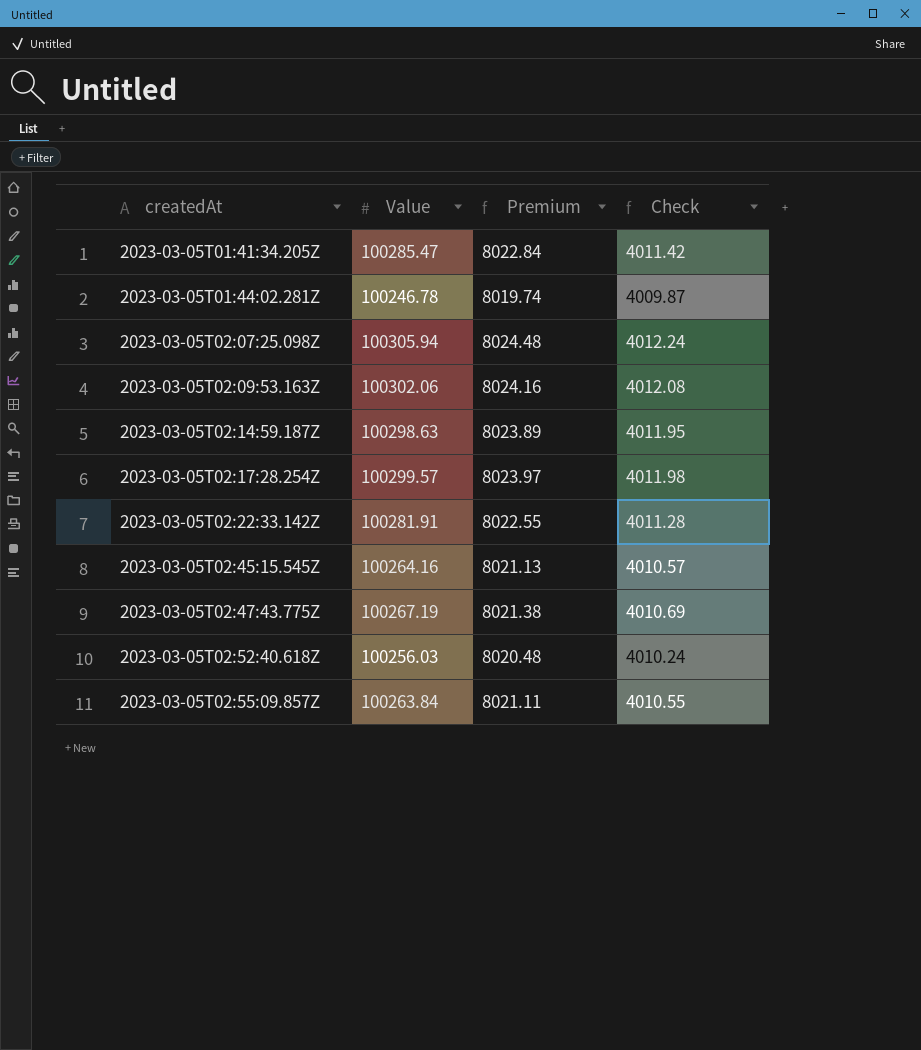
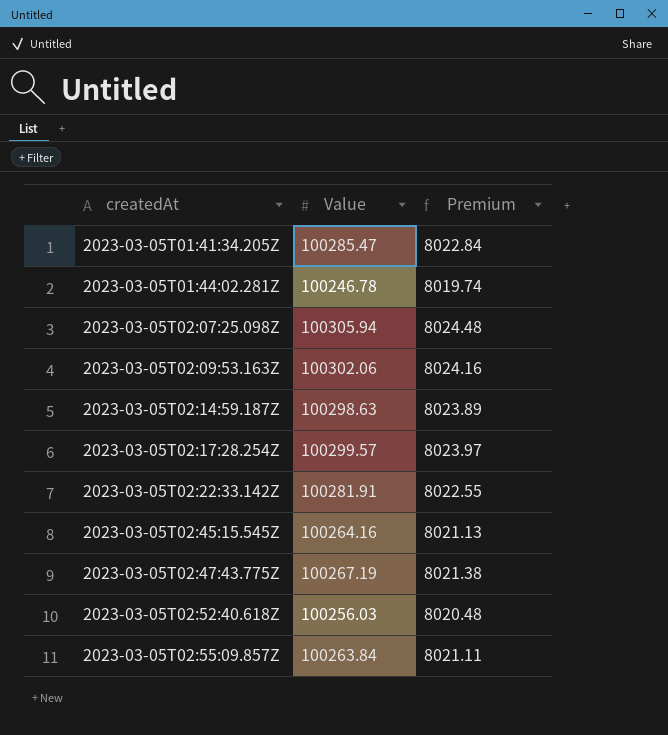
column Check | formula: [Value] * 0.04 -> none

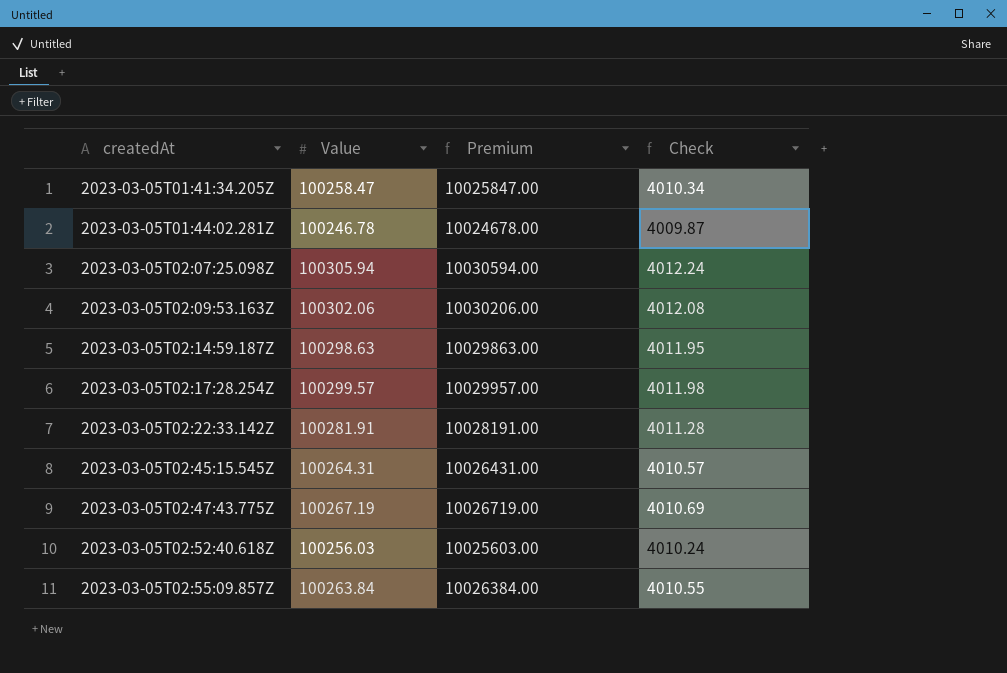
column Premium | formula: [Value] * 0.08 -> [Value] * 100
column Check | formula: none -> [Value] * 0.04
2023-03-05T01:41:34.205Z | Value: 100285.47 -> 100258.47
2023-03-05T02:45:15.545Z | Value: 100264.16 -> 100264.31

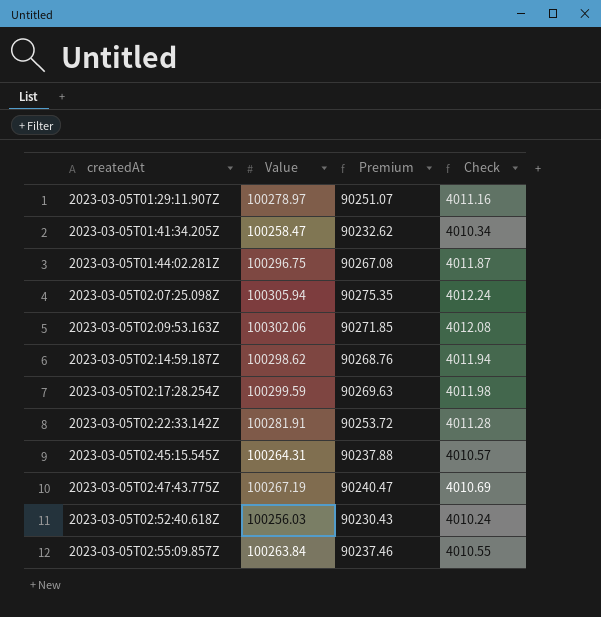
column Premium | formula: [Value] * 100 -> [Value] * 0.9
row 2023-03-05T01:29:11.907Z: none -> 100278.97 | 90251.07 | 4011.16
2023-03-05T01:44:02.281Z | Value: 100246.78 -> 100296.75
2023-03-05T01:44:02.281Z | Check: 4009.87 -> 4011.87
2023-03-05T02:14:59.187Z | Value: 100298.63 -> 100298.62
2023-03-05T02:14:59.187Z | Check: 4011.95 -> 4011.94
2023-03-05T02:17:28.254Z | Value: 100299.57 -> 100299.59

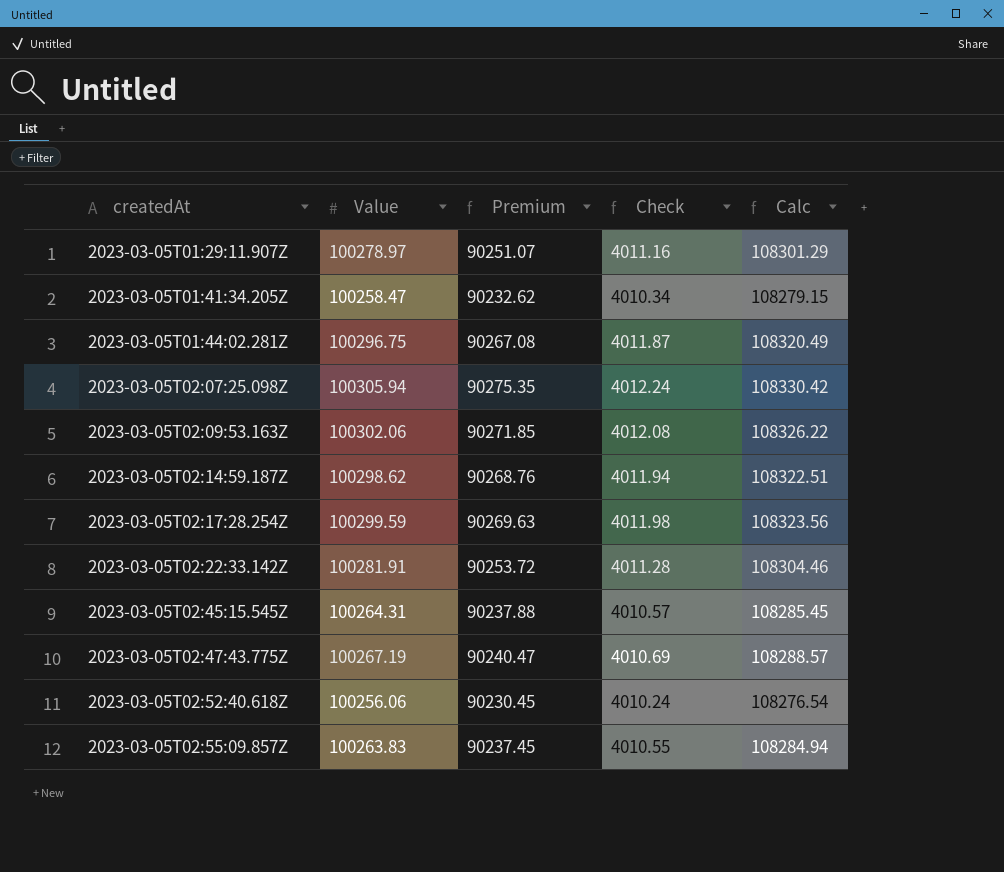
column Calc | formula: none -> [Value] * 1.08
2023-03-05T02:52:40.618Z | Value: 100256.03 -> 100256.06
2023-03-05T02:52:40.618Z | Premium: 90230.43 -> 90230.45
2023-03-05T02:55:09.857Z | Value: 100263.84 -> 100263.83
2023-03-05T02:55:09.857Z | Premium: 90237.46 -> 90237.45

